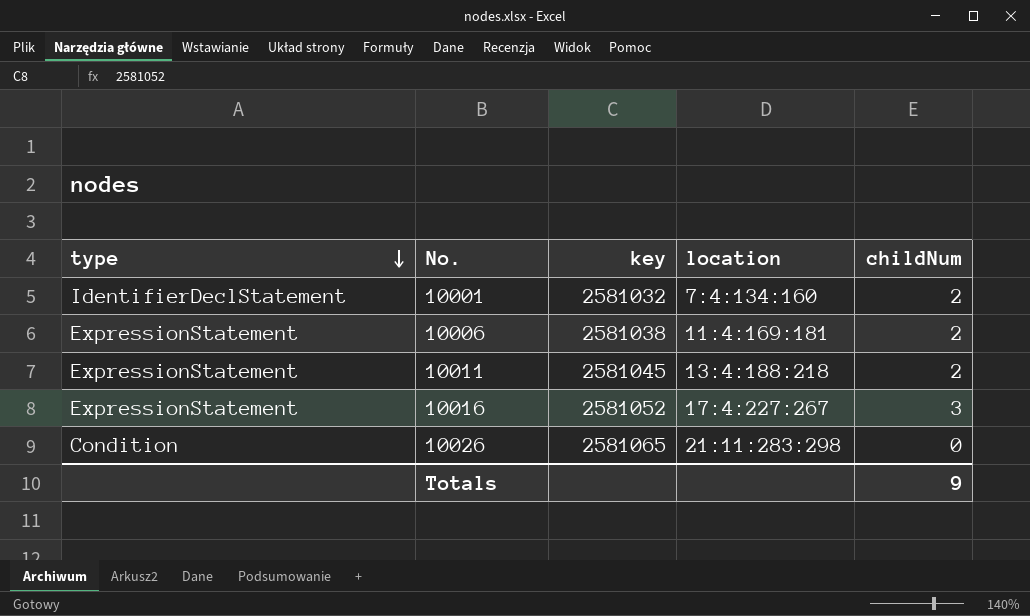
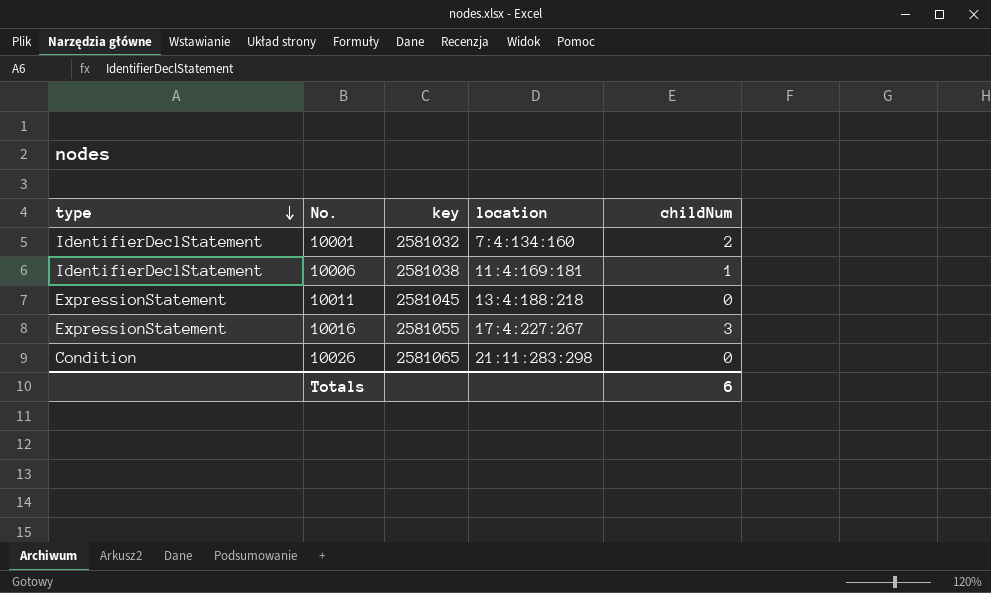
10006 | type: ExpressionStatement -> IdentifierDeclStatement
10006 | childNum: 2 -> 1
10011 | childNum: 2 -> 0
10016 | key: 2581052 -> 2581055
Totals | childNum: 9 -> 6

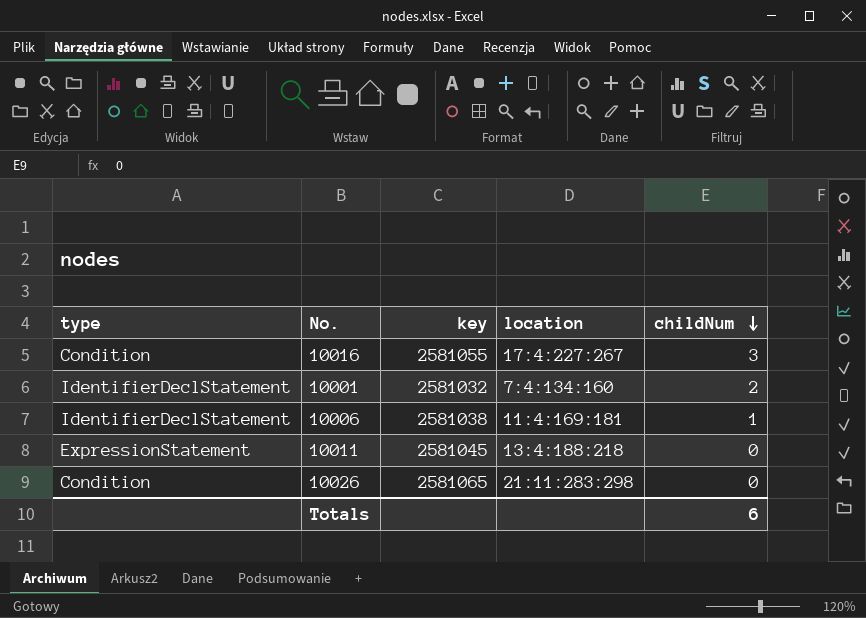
row order: type descending -> childNum descending
10016 | type: ExpressionStatement -> Condition

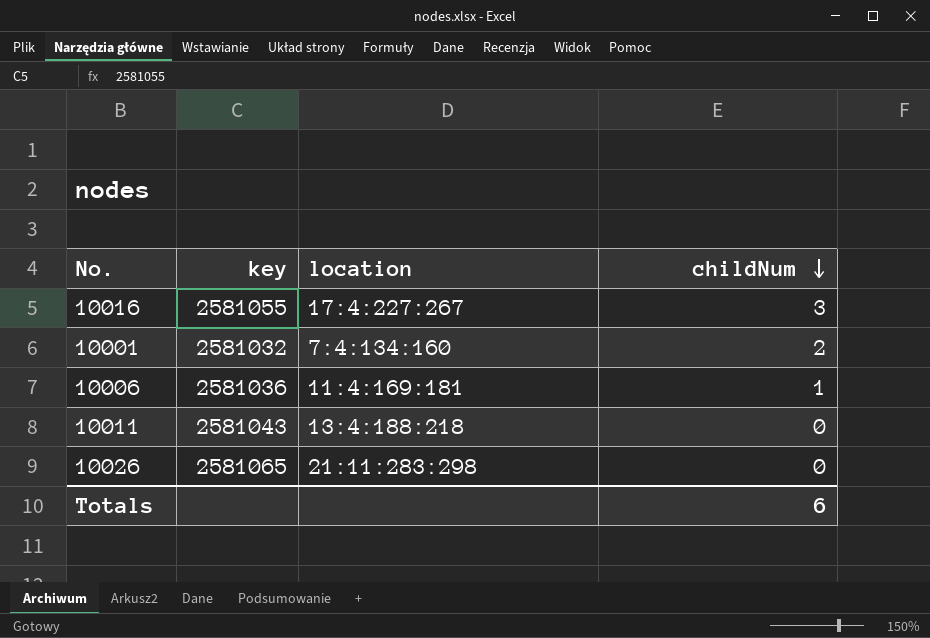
column type | position: 1 -> none
10006 | key: 2581038 -> 2581036
10011 | key: 2581045 -> 2581043

